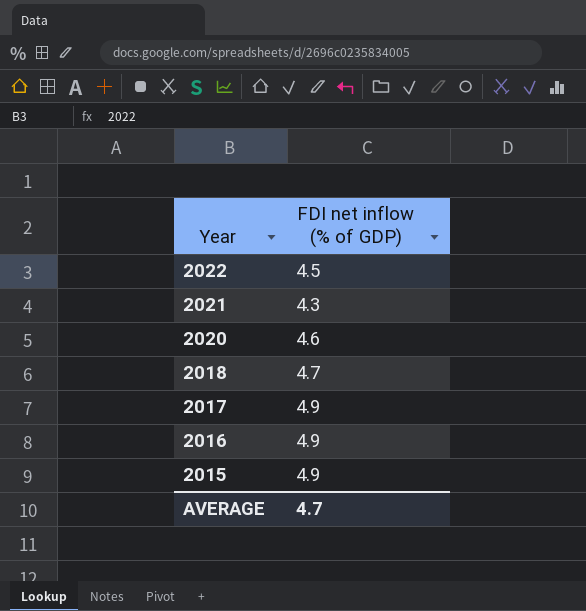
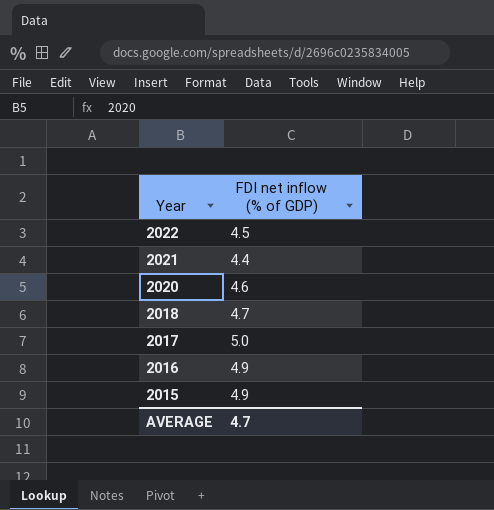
2021 | FDI net inflow (% of GDP): 4.3 -> 4.4
2017 | FDI net inflow (% of GDP): 4.9 -> 5.0

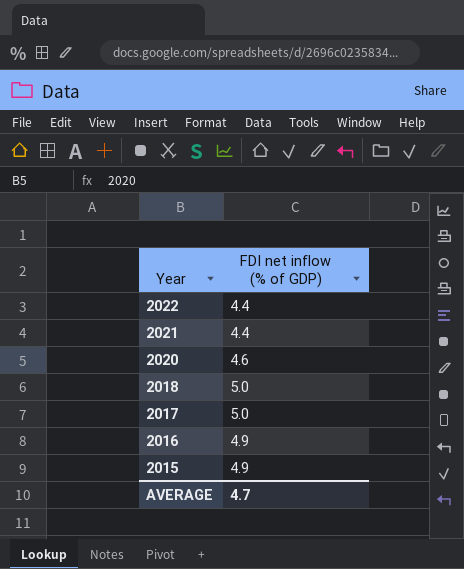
2022 | FDI net inflow (% of GDP): 4.5 -> 4.4
2018 | FDI net inflow (% of GDP): 4.7 -> 5.0

